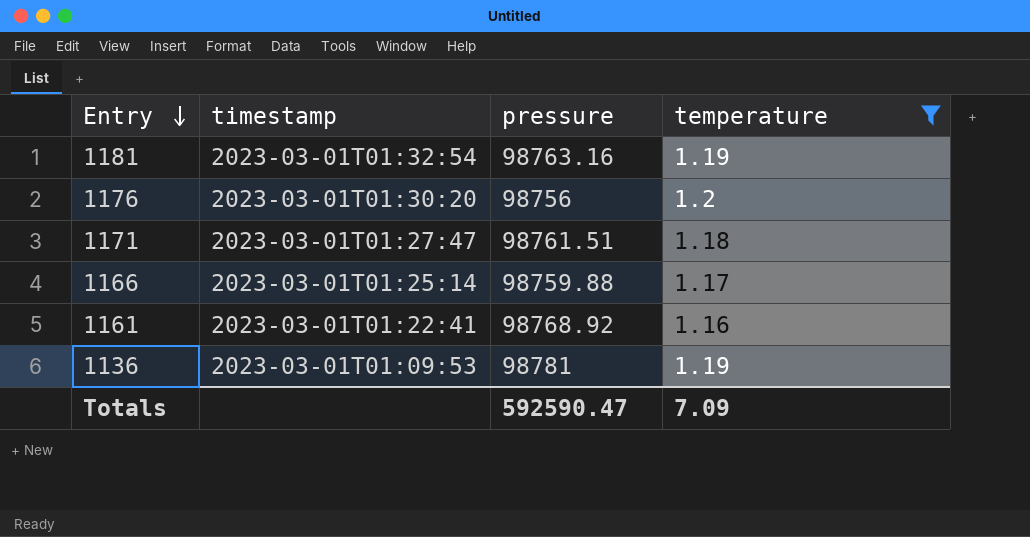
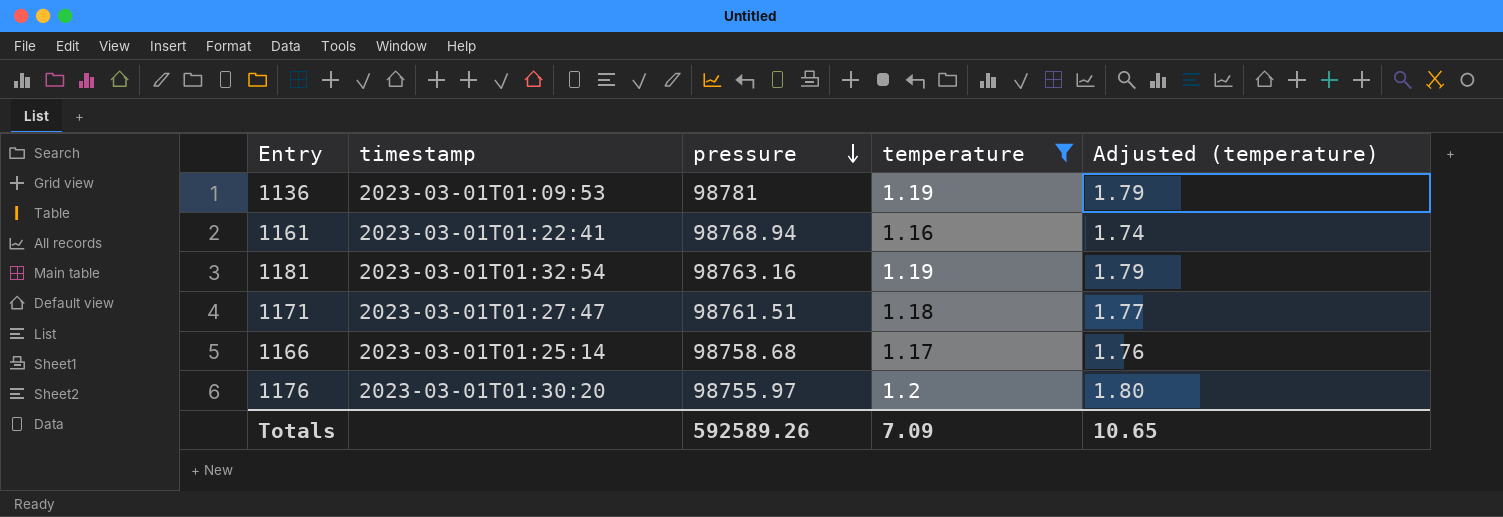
row order: Entry descending -> pressure descending
column Adjusted (temperature) | formula: none -> [temperature] * 1.5
1161 | pressure: 98768.92 -> 98768.94
1166 | pressure: 98759.88 -> 98758.68
1176 | pressure: 98756 -> 98755.97
Totals | pressure: 592590.47 -> 592589.26

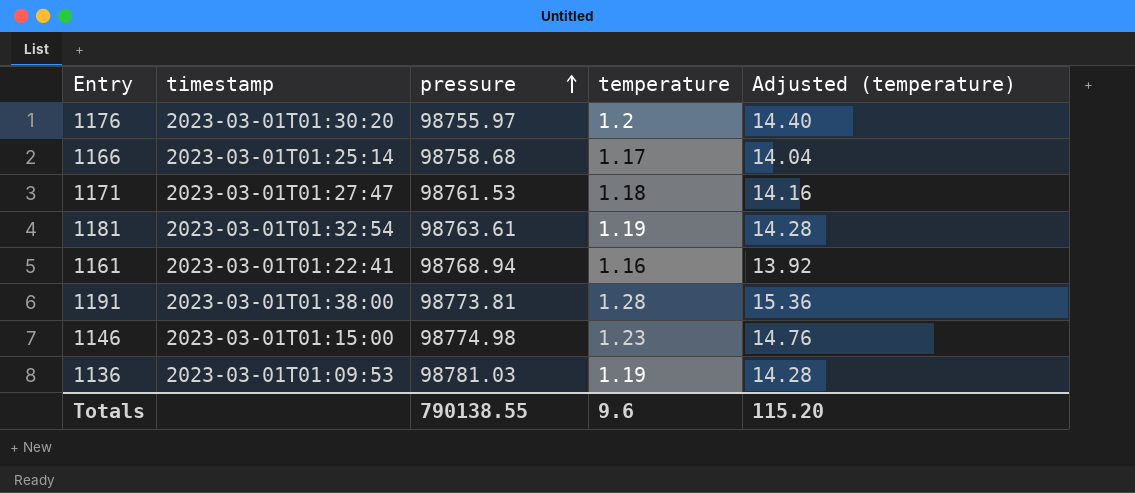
filter: temperature <= 1.2 -> none
row order: pressure descending -> pressure ascending
column Adjusted (temperature) | formula: [temperature] * 1.5 -> [temperature] * 12
1171 | pressure: 98761.51 -> 98761.53
1181 | pressure: 98763.16 -> 98763.61
1136 | pressure: 98781 -> 98781.03
Totals | pressure: 592589.26 -> 790138.55
Totals | temperature: 7.09 -> 9.6
Totals | Adjusted (temperature): 10.65 -> 115.20

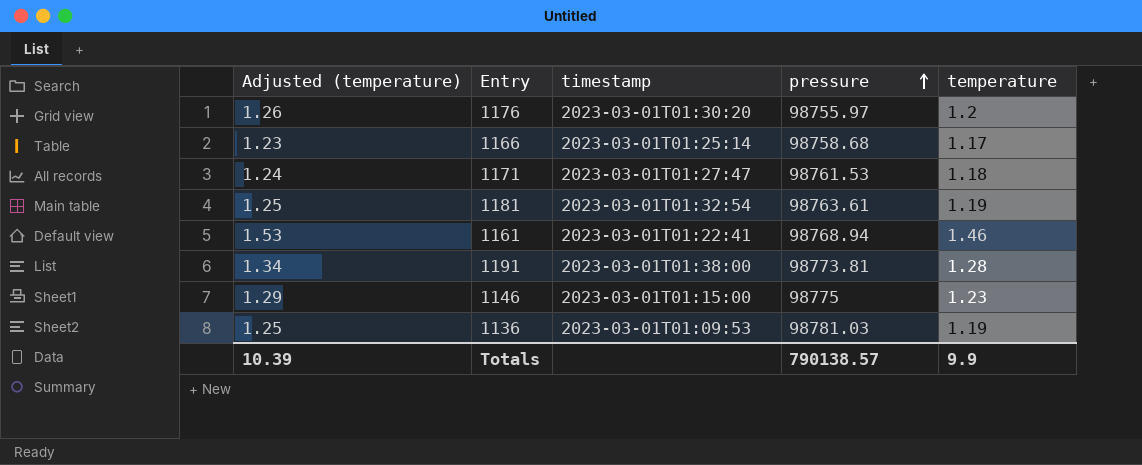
column Adjusted (temperature) | formula: [temperature] * 12 -> [temperature] * 1.05
column Adjusted (temperature) | position: 5 -> 1
1161 | temperature: 1.16 -> 1.46
1146 | pressure: 98774.98 -> 98775
Totals | Adjusted (temperature): 115.20 -> 10.39
Totals | pressure: 790138.55 -> 790138.57
Totals | temperature: 9.6 -> 9.9

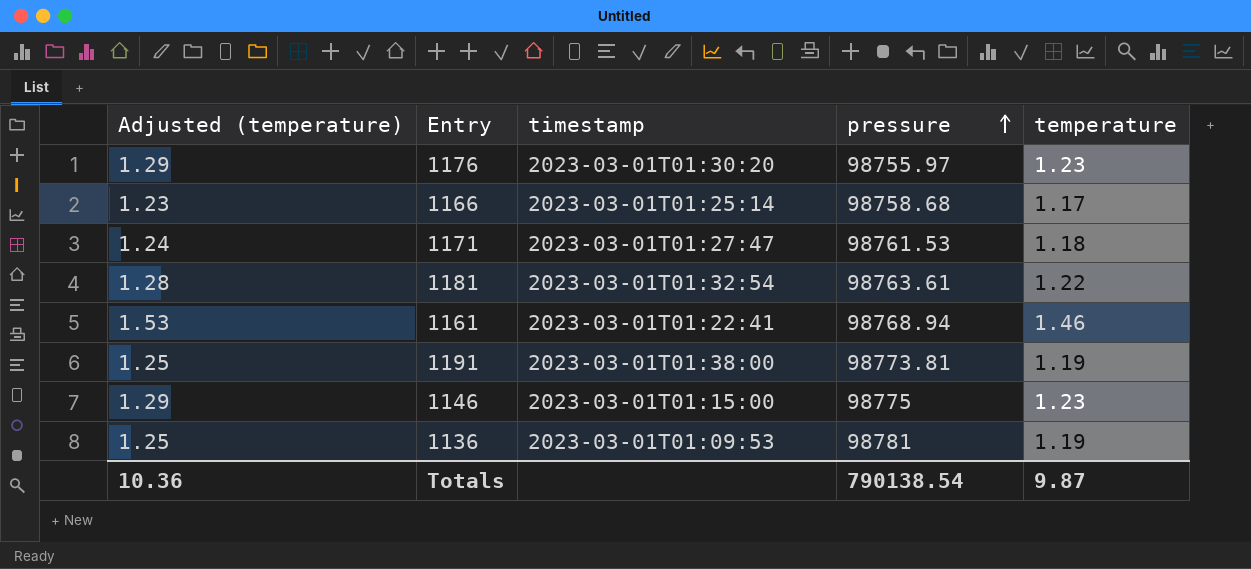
1176 | Adjusted (temperature): 1.26 -> 1.29
1176 | temperature: 1.2 -> 1.23
1181 | Adjusted (temperature): 1.25 -> 1.28
1181 | temperature: 1.19 -> 1.22
1191 | Adjusted (temperature): 1.34 -> 1.25
1191 | temperature: 1.28 -> 1.19
1136 | pressure: 98781.03 -> 98781
Totals | Adjusted (temperature): 10.39 -> 10.36
Totals | pressure: 790138.57 -> 790138.54
Totals | temperature: 9.9 -> 9.87

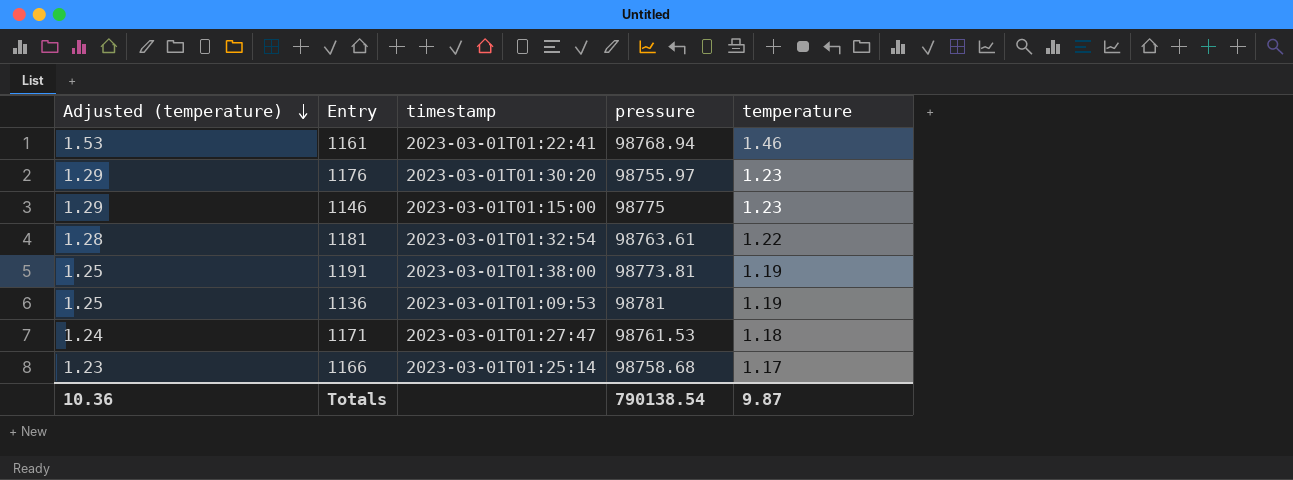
row order: pressure ascending -> Adjusted (temperature) descending

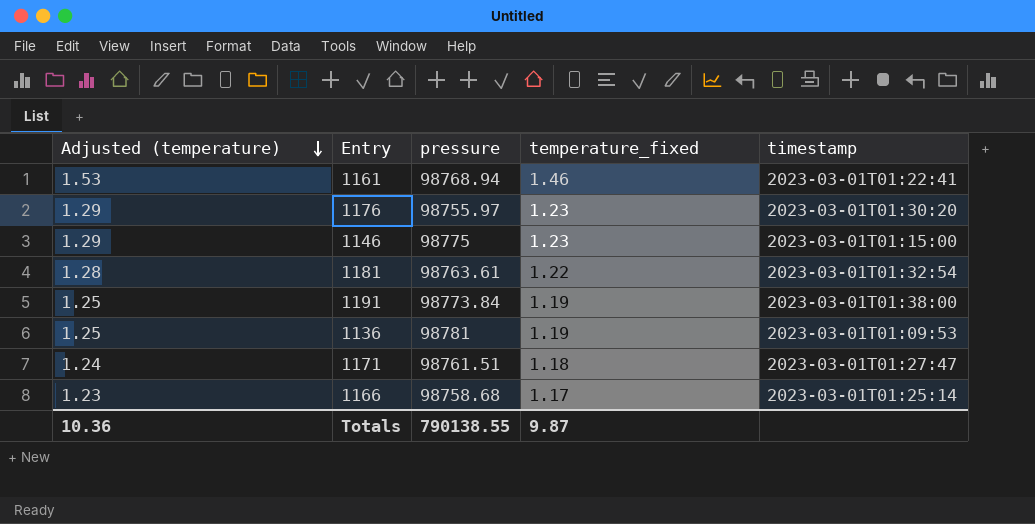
column name: temperature -> temperature_fixed
column timestamp | position: 3 -> 5
1191 | pressure: 98773.81 -> 98773.84
1171 | pressure: 98761.53 -> 98761.51
Totals | pressure: 790138.54 -> 790138.55

